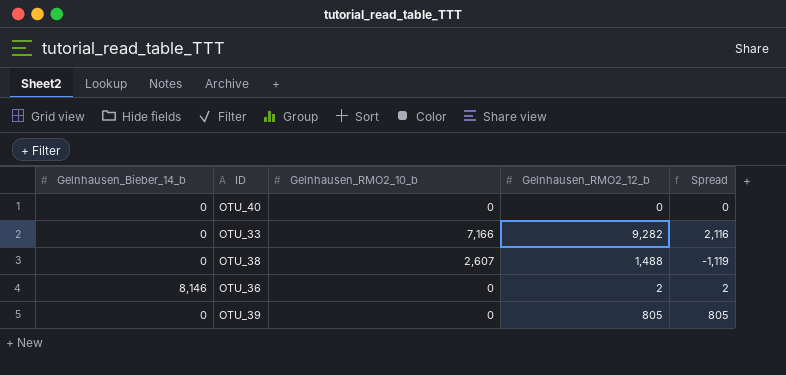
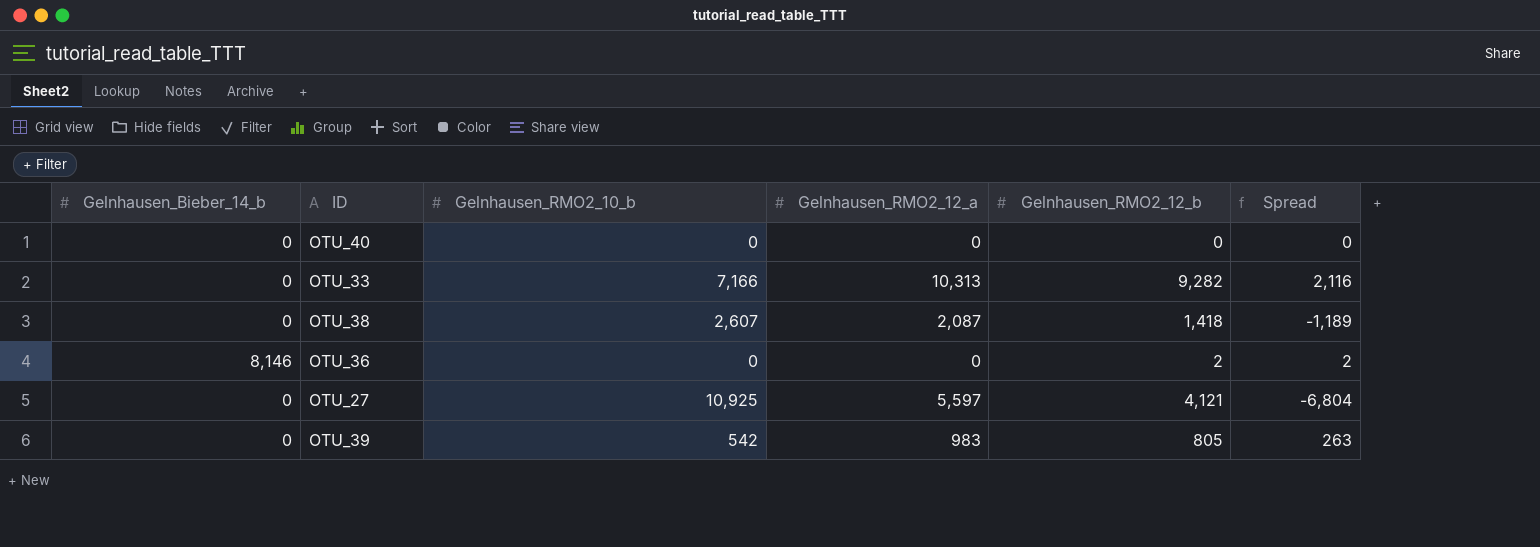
column Gelnhausen_RMO2_12_a | position: none -> 4
OTU_38 | Gelnhausen_RMO2_12_b: 1,488 -> 1,418
OTU_38 | Spread: -1,119 -> -1,189
row OTU_27: none -> 0 | 10,925 | 5,597 | 4,121 | -6,804
OTU_39 | Gelnhausen_RMO2_10_b: 0 -> 542
OTU_39 | Spread: 805 -> 263

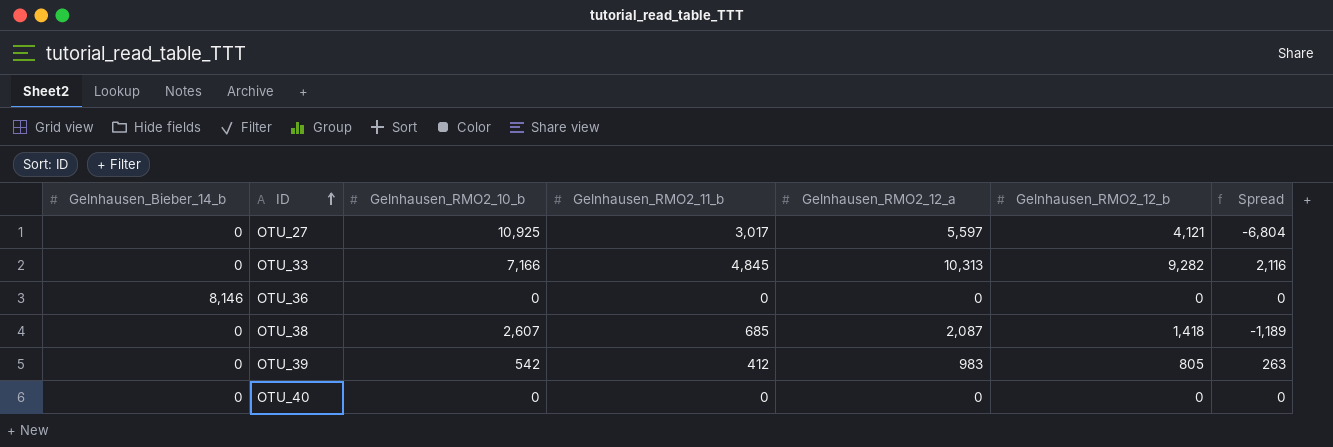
row order: none -> ID ascending
column Gelnhausen_RMO2_11_b | position: none -> 4
OTU_36 | Gelnhausen_RMO2_12_b: 2 -> 0
OTU_36 | Spread: 2 -> 0

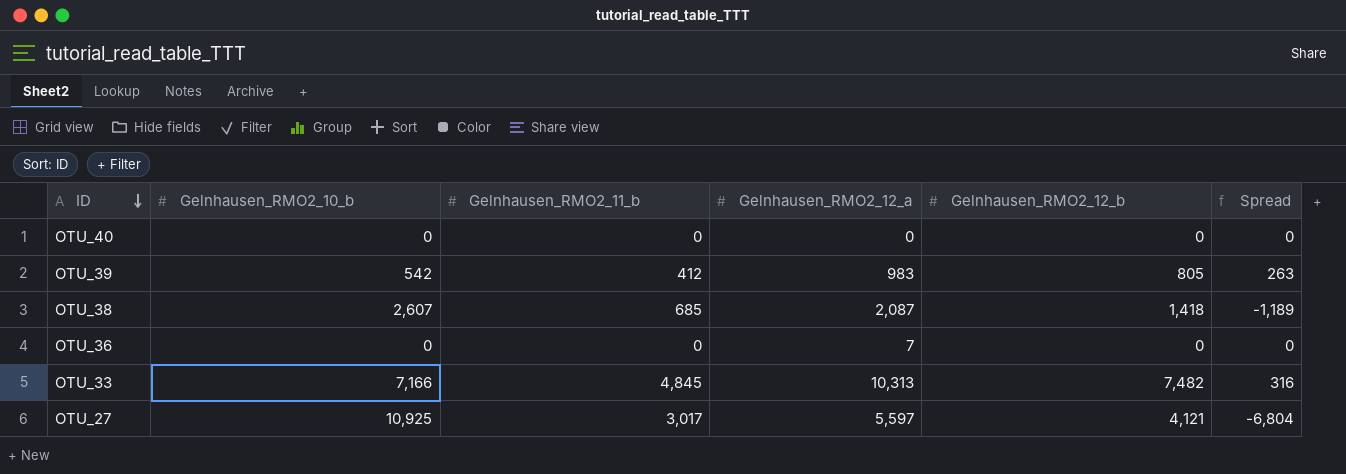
row order: ID ascending -> ID descending
column Gelnhausen_Bieber_14_b | position: 1 -> none
OTU_36 | Gelnhausen_RMO2_12_a: 0 -> 7
OTU_33 | Gelnhausen_RMO2_12_b: 9,282 -> 7,482
OTU_33 | Spread: 2,116 -> 316

